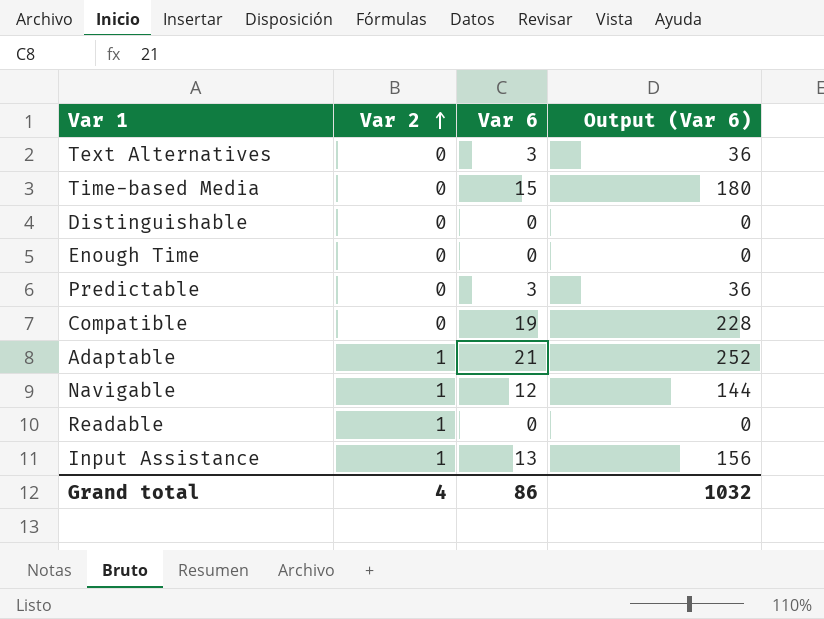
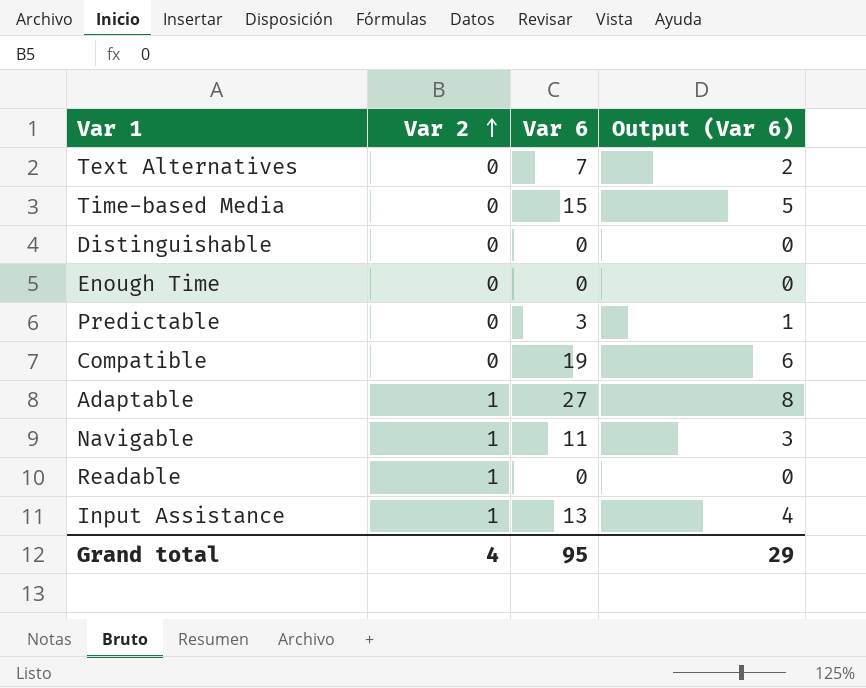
column Output (Var 6) | formula: [Var 6] * 12 -> [Var 6] * 0.3
Text Alternatives | Var 6: 3 -> 7
Adaptable | Var 6: 21 -> 27
Navigable | Var 6: 12 -> 11
Grand total | Var 6: 86 -> 95
Grand total | Output (Var 6): 1032 -> 29

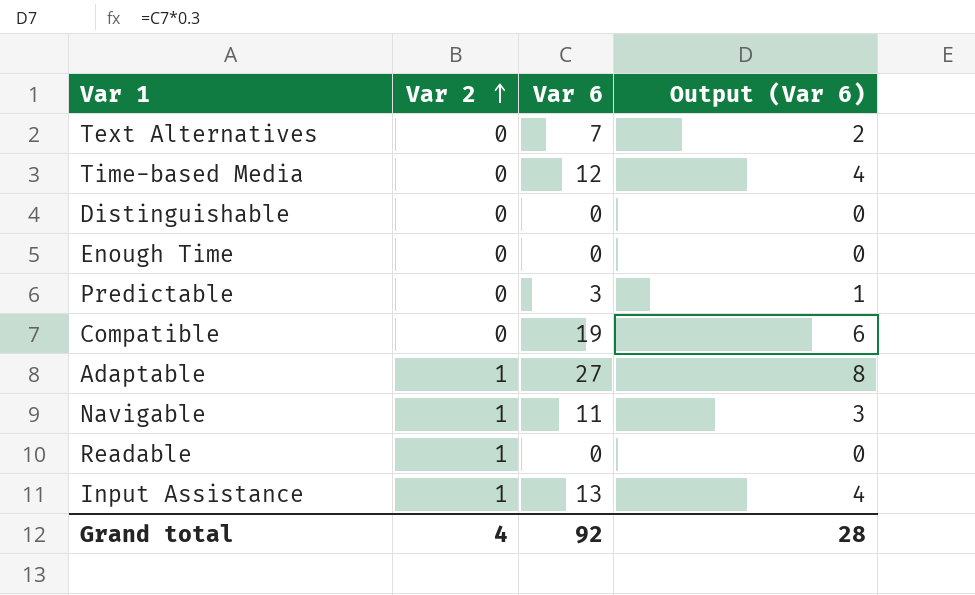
Time-based Media | Var 6: 15 -> 12
Time-based Media | Output (Var 6): 5 -> 4
Grand total | Var 6: 95 -> 92
Grand total | Output (Var 6): 29 -> 28

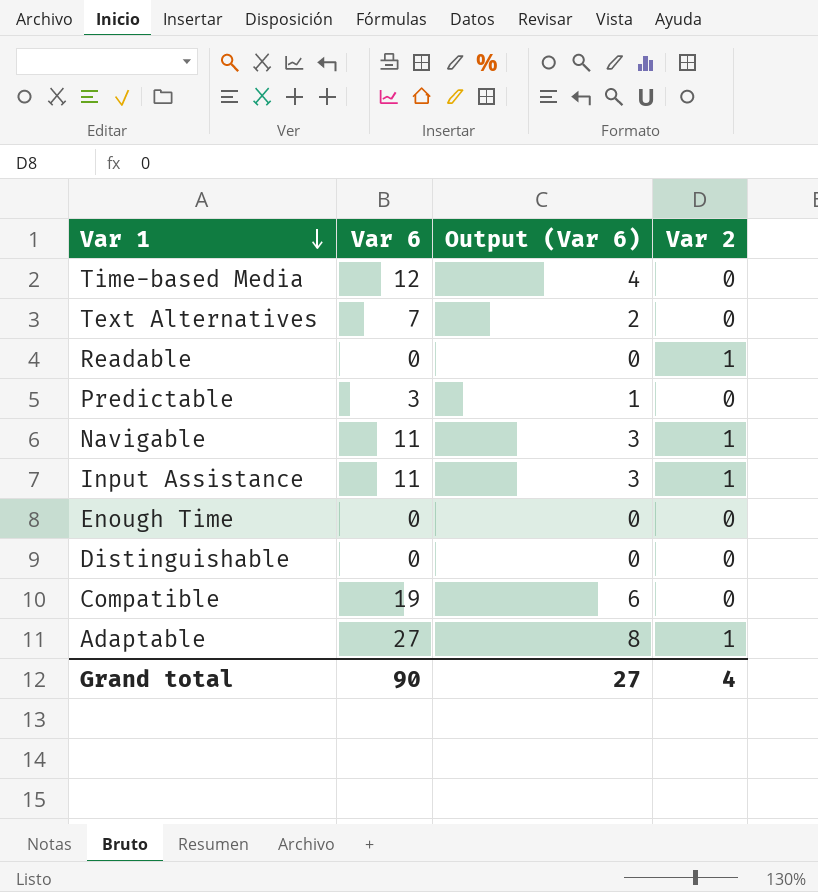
row order: Var 2 ascending -> Var 1 descending
column Var 2 | position: 2 -> 4
Input Assistance | Var 6: 13 -> 11
Input Assistance | Output (Var 6): 4 -> 3
Grand total | Var 6: 92 -> 90
Grand total | Output (Var 6): 28 -> 27

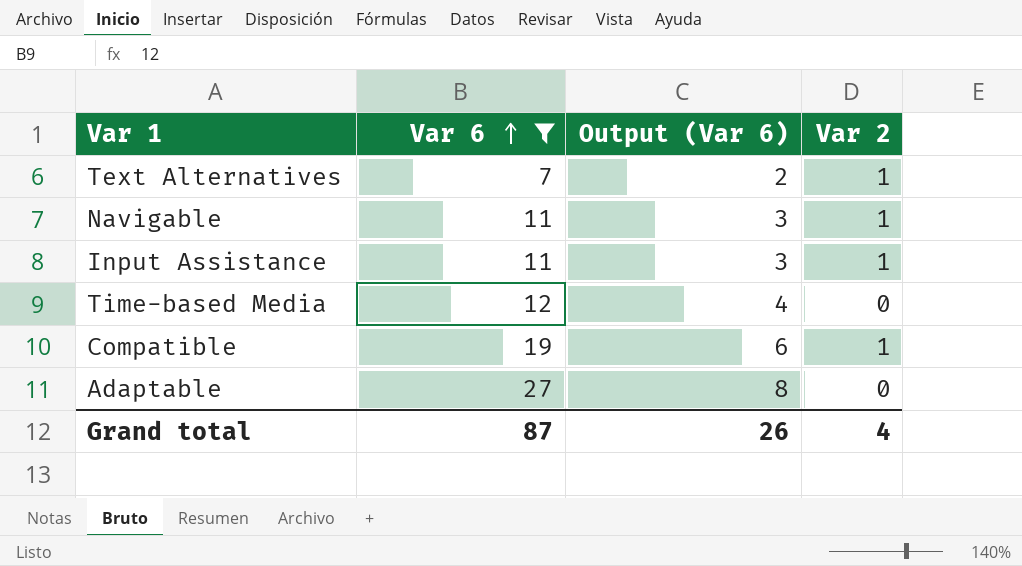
filter: none -> Var 6 >= 7
row order: Var 1 descending -> Var 6 ascending
Text Alternatives | Var 2: 0 -> 1
Compatible | Var 2: 0 -> 1
Adaptable | Var 2: 1 -> 0
Grand total | Var 6: 90 -> 87
Grand total | Output (Var 6): 27 -> 26

